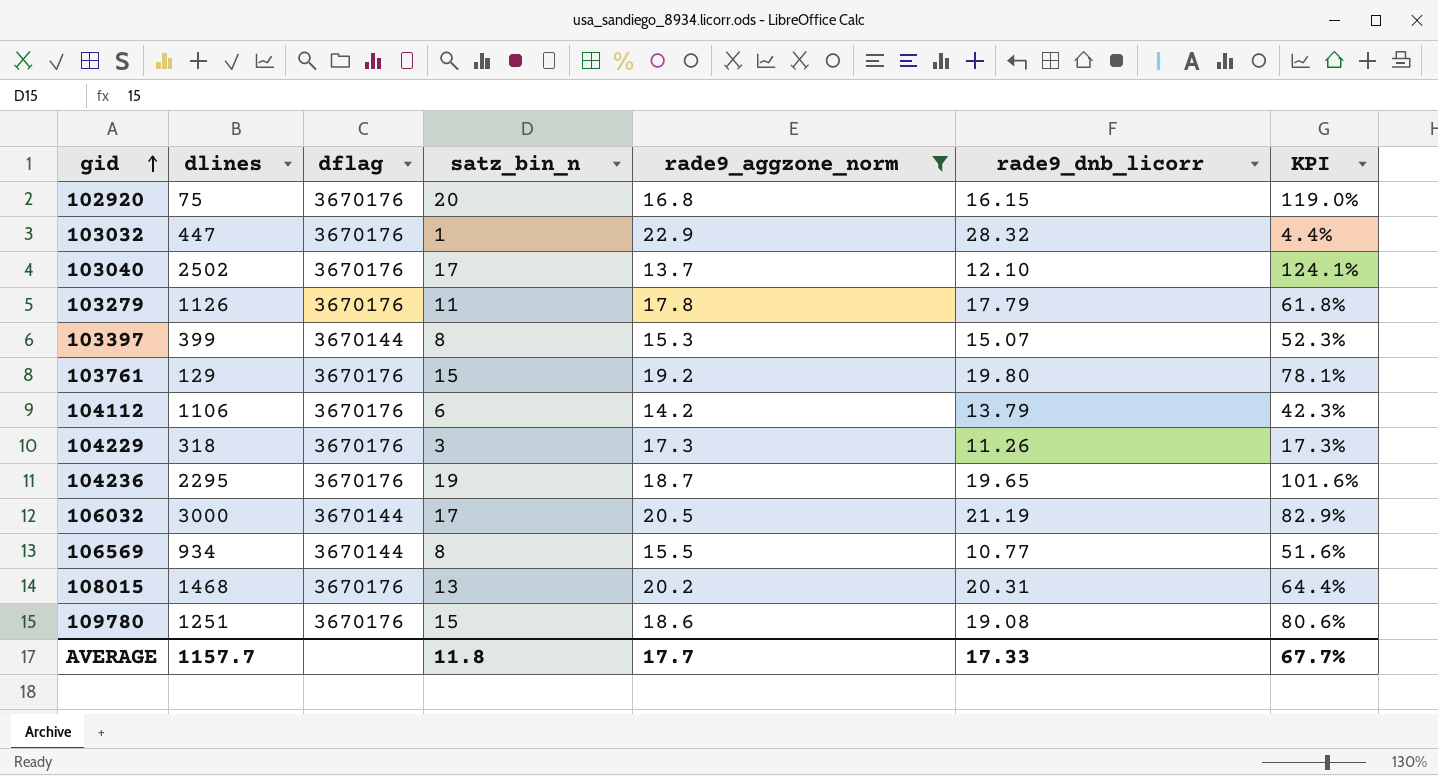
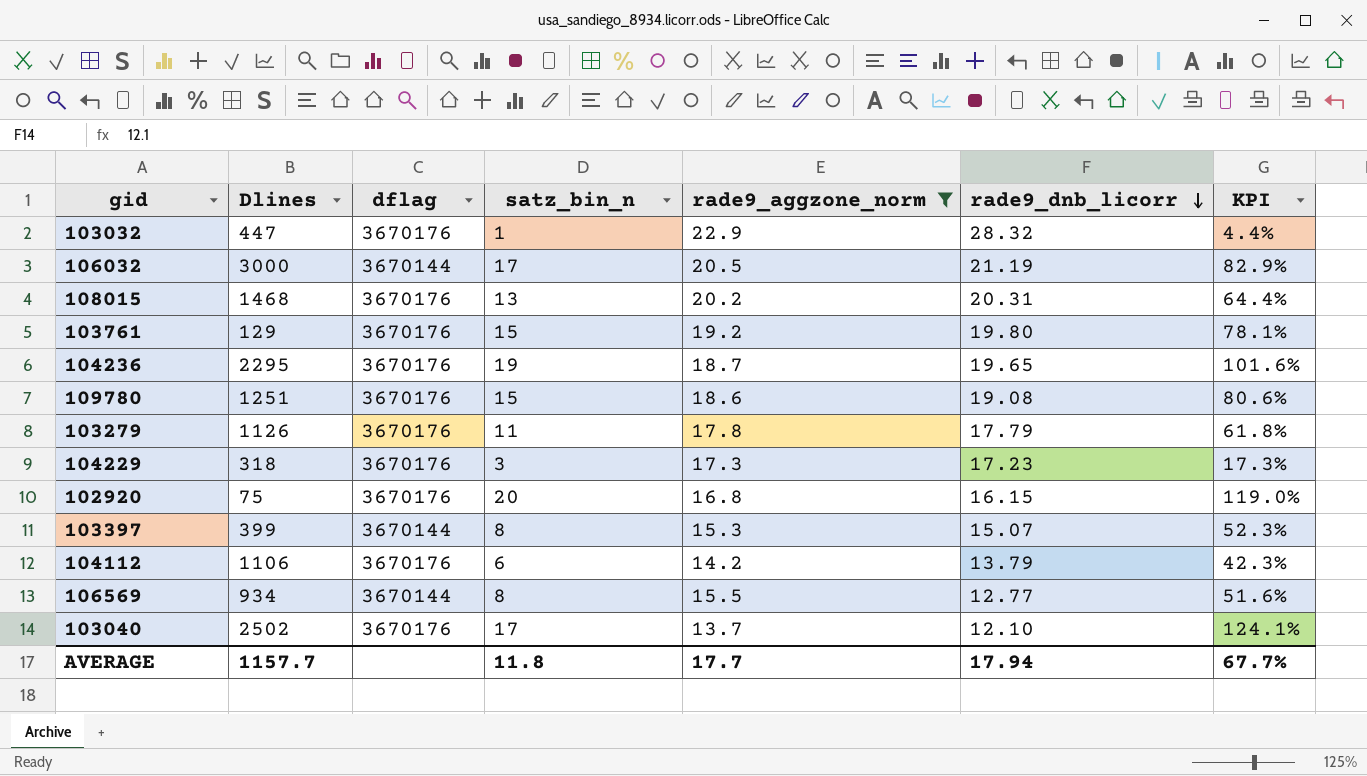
row order: gid ascending -> rade9_dnb_licorr descending
column name: dlines -> Dlines
104229 | rade9_dnb_licorr: 11.26 -> 17.23
106569 | rade9_dnb_licorr: 10.77 -> 12.77
AVERAGE | rade9_dnb_licorr: 17.33 -> 17.94

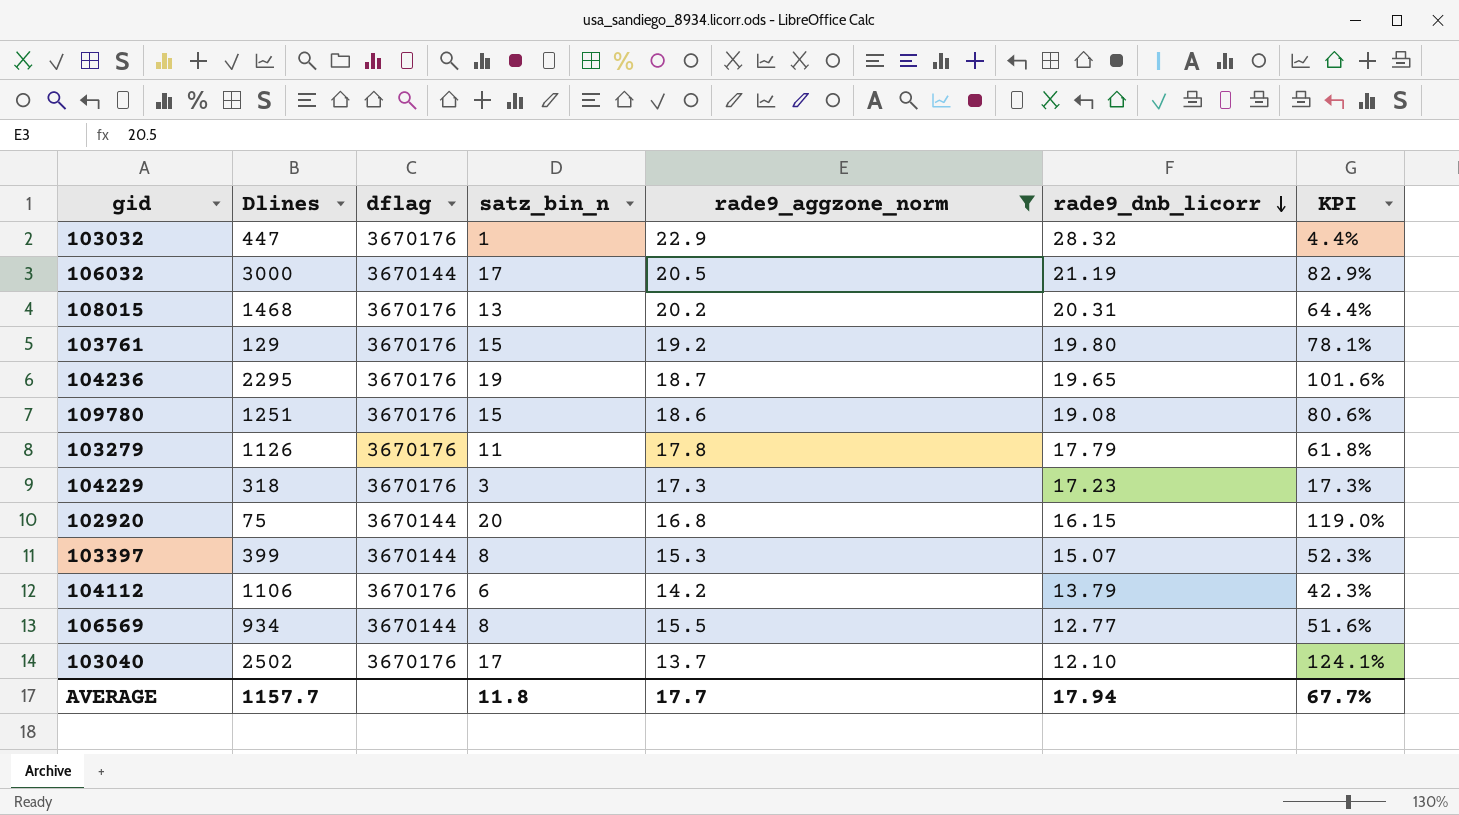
102920 | dflag: 3670176 -> 3670144

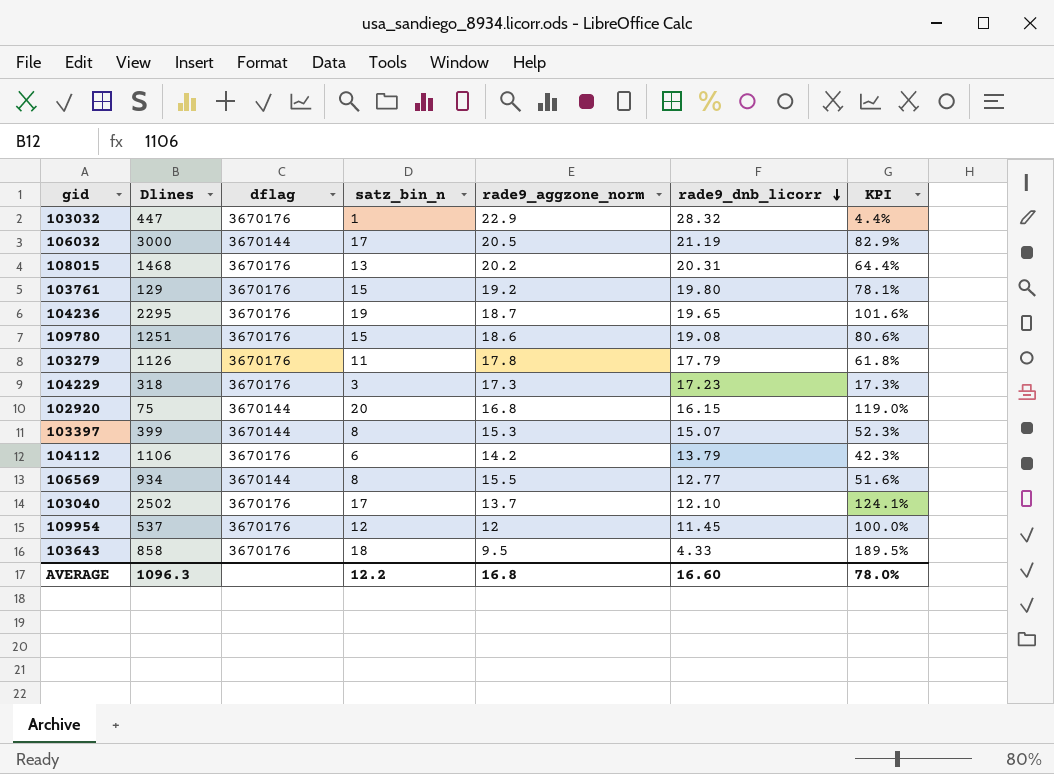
filter: rade9_aggzone_norm >= 13.7 -> none
AVERAGE | Dlines: 1157.7 -> 1096.3
AVERAGE | satz_bin_n: 11.8 -> 12.2
AVERAGE | rade9_aggzone_norm: 17.7 -> 16.8
AVERAGE | rade9_dnb_licorr: 17.94 -> 16.60
AVERAGE | KPI: 67.7% -> 78.0%

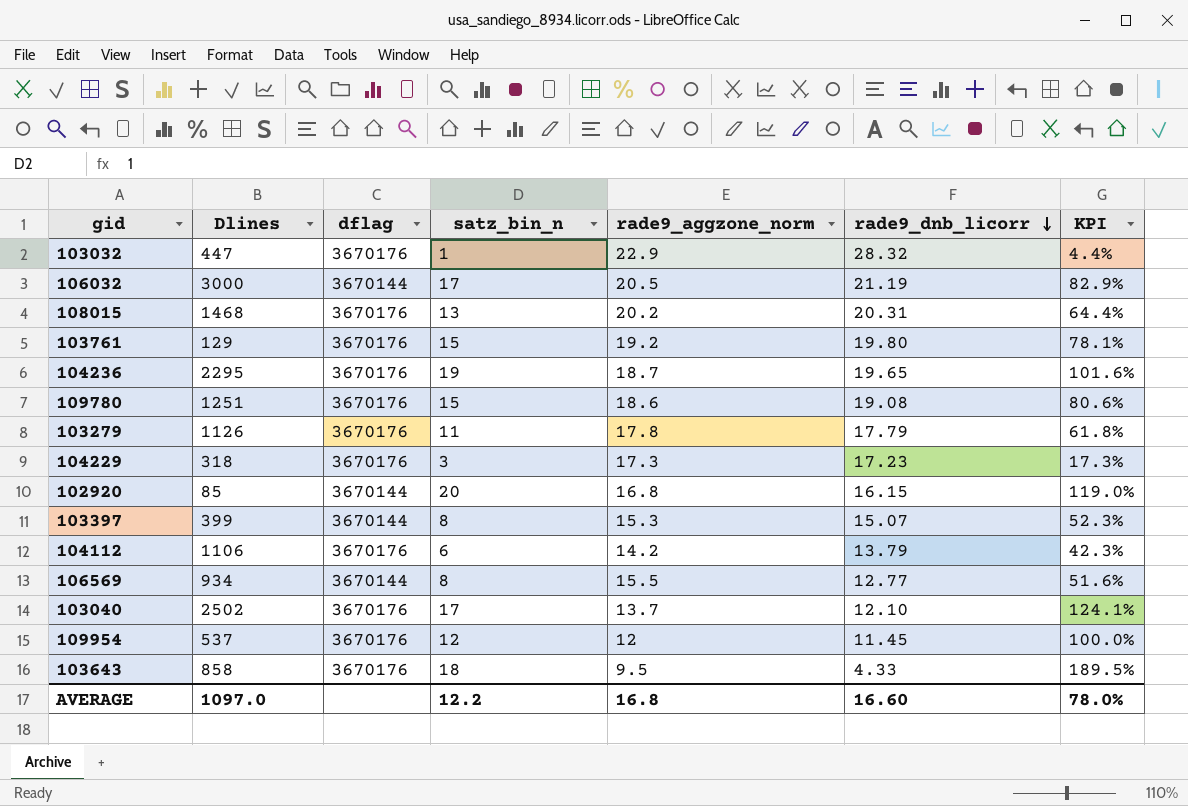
102920 | Dlines: 75 -> 85
AVERAGE | Dlines: 1096.3 -> 1097.0

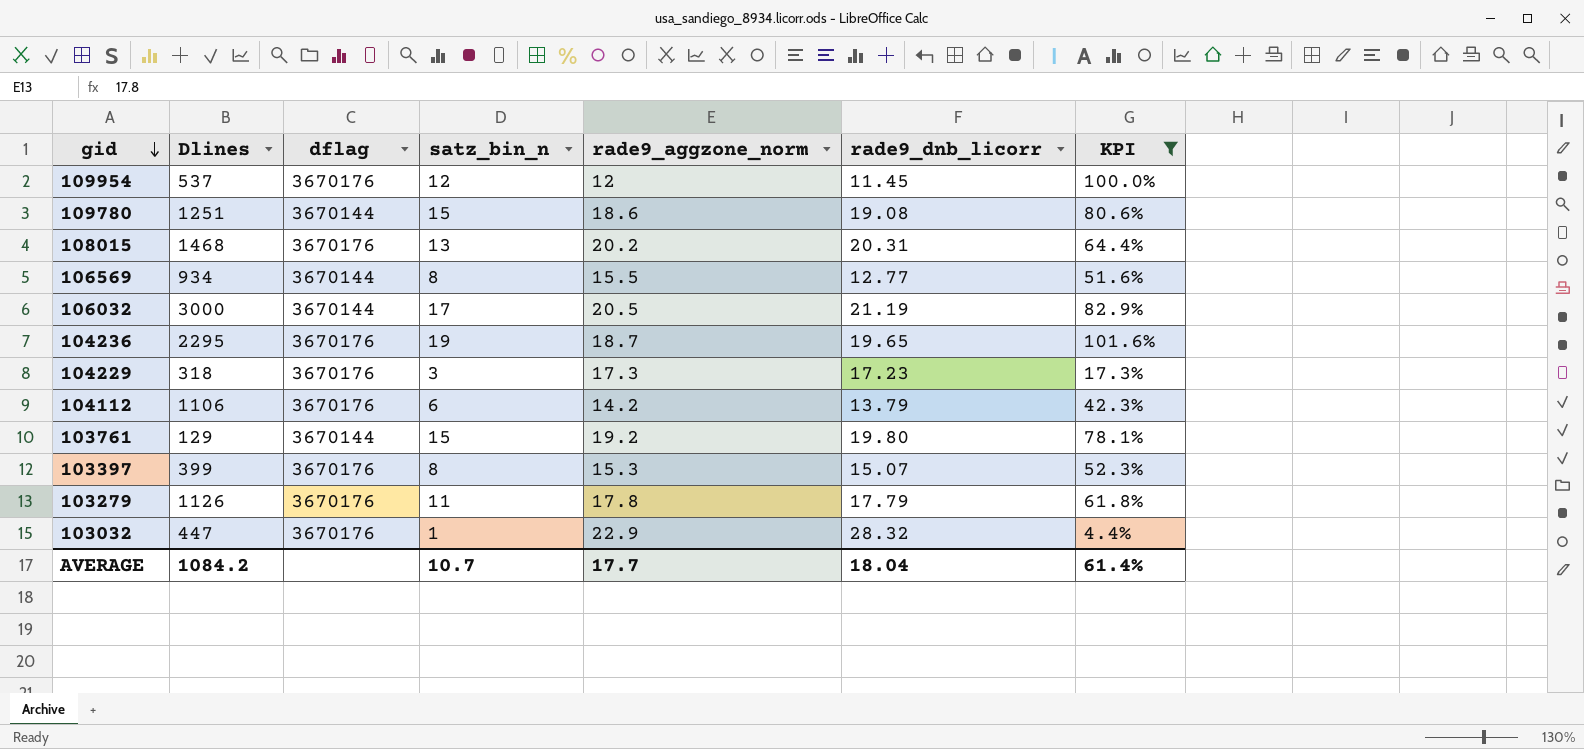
filter: none -> KPI <= 101.6%
row order: rade9_dnb_licorr descending -> gid descending
109780 | dflag: 3670176 -> 3670144
103761 | dflag: 3670176 -> 3670144
103397 | dflag: 3670144 -> 3670176
AVERAGE | Dlines: 1097.0 -> 1084.2
AVERAGE | satz_bin_n: 12.2 -> 10.7
AVERAGE | rade9_aggzone_norm: 16.8 -> 17.7
AVERAGE | rade9_dnb_licorr: 16.60 -> 18.04
AVERAGE | KPI: 78.0% -> 61.4%

